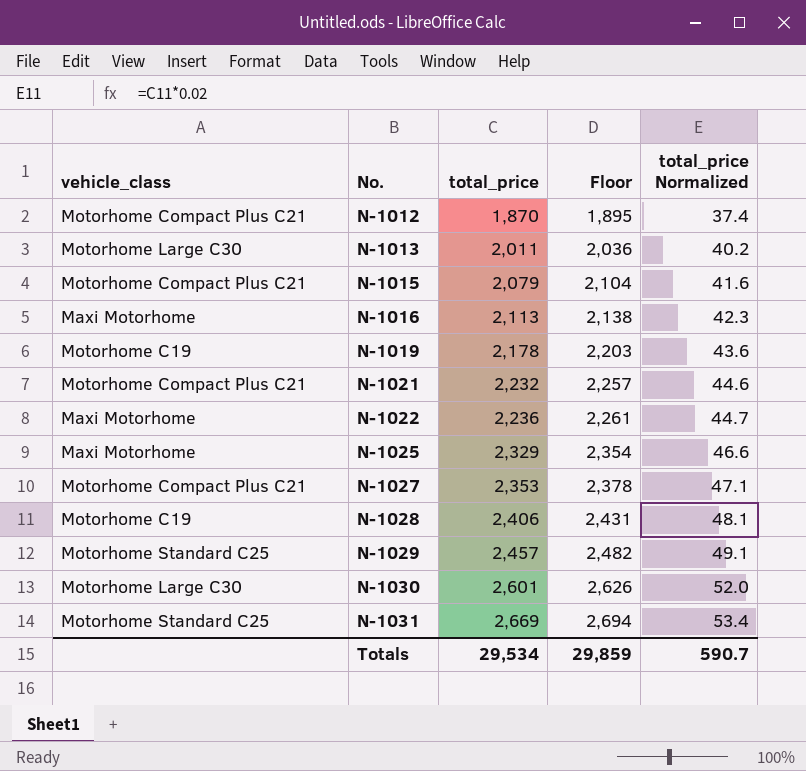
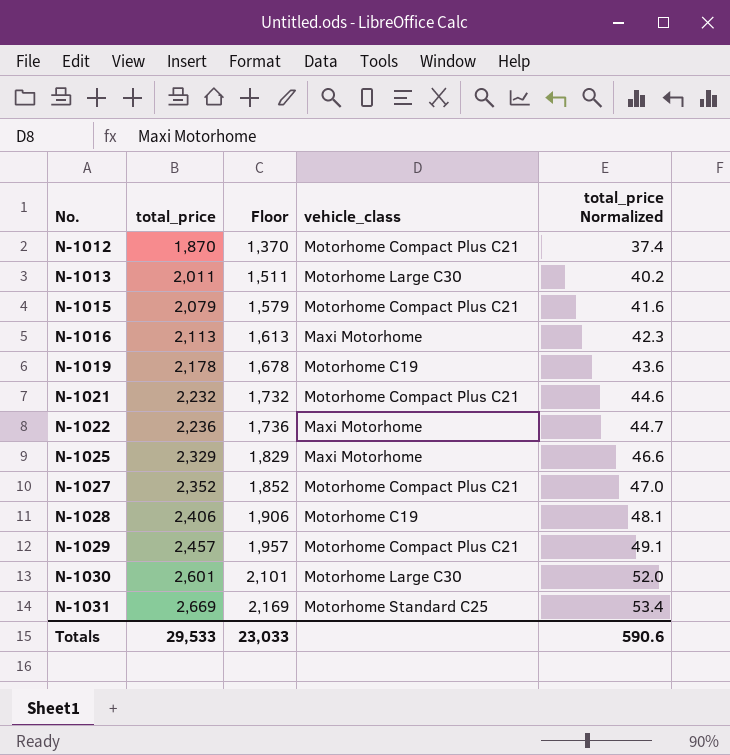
column Floor | formula: [total_price] + 25 -> [total_price] - 500
column vehicle_class | position: 1 -> 4
N-1027 | total_price: 2,353 -> 2,352
N-1027 | total_price Normalized: 47.1 -> 47.0
N-1029 | vehicle_class: Motorhome Standard C25 -> Motorhome Compact Plus C21
Totals | total_price: 29,534 -> 29,533
Totals | Floor: 29,859 -> 23,033
Totals | total_price Normalized: 590.7 -> 590.6

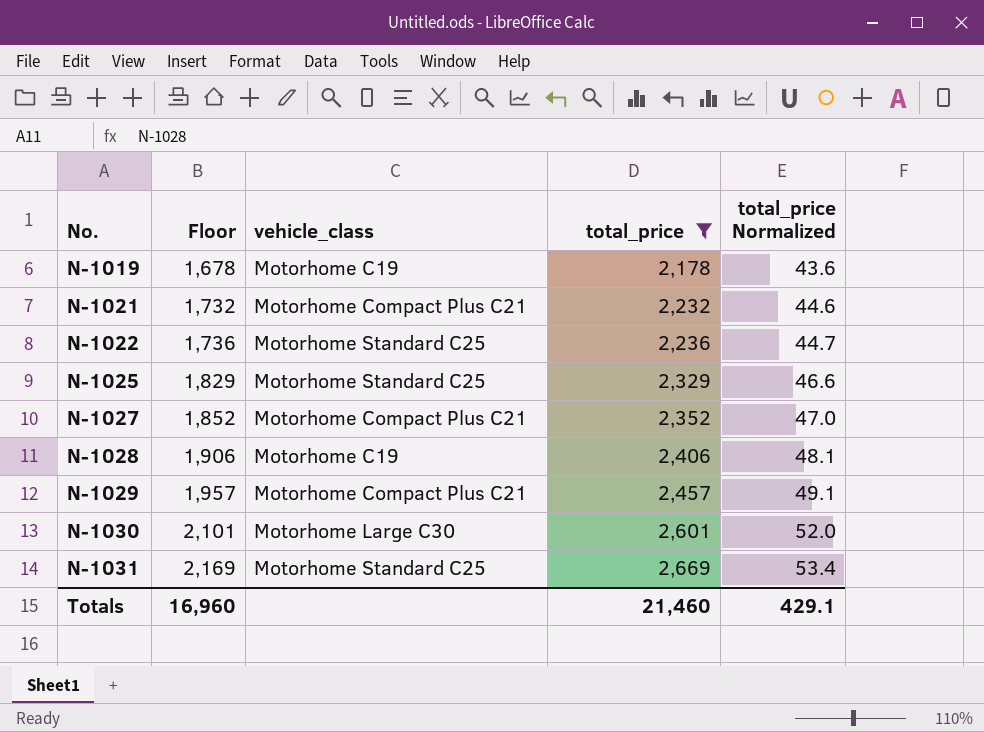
filter: none -> total_price >= 2,178
column total_price | position: 2 -> 4
N-1022 | vehicle_class: Maxi Motorhome -> Motorhome Standard C25
N-1025 | vehicle_class: Maxi Motorhome -> Motorhome Standard C25
Totals | Floor: 23,033 -> 16,960
Totals | total_price: 29,533 -> 21,460
Totals | total_price Normalized: 590.6 -> 429.1

